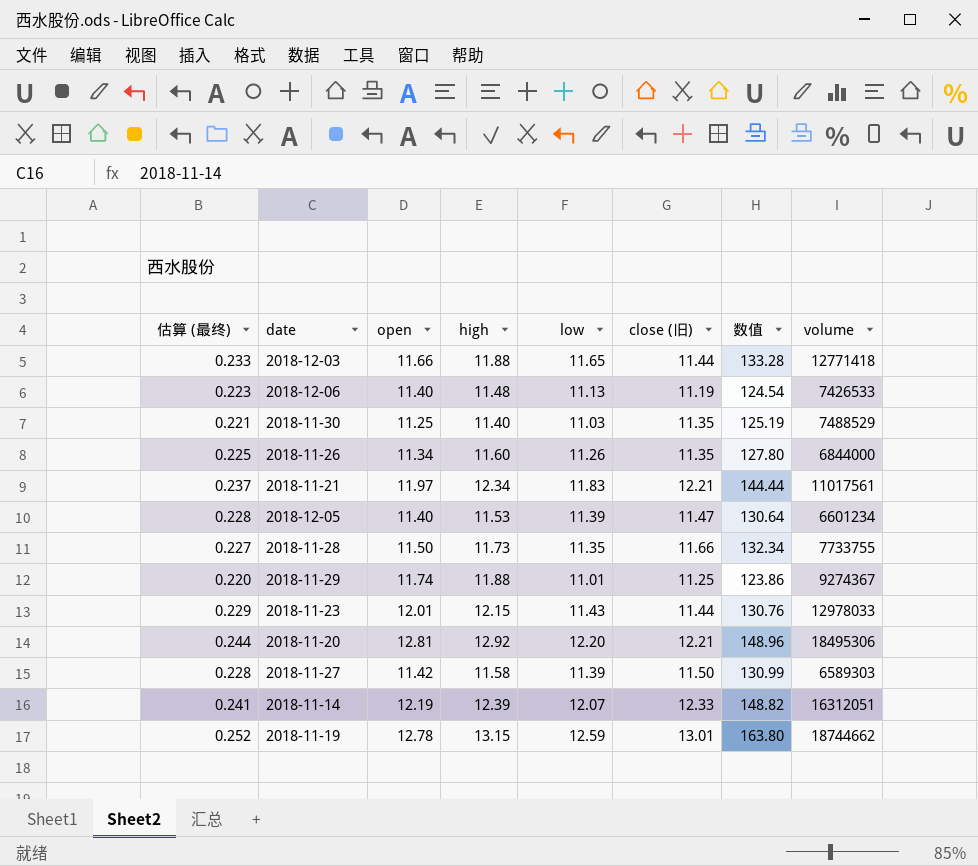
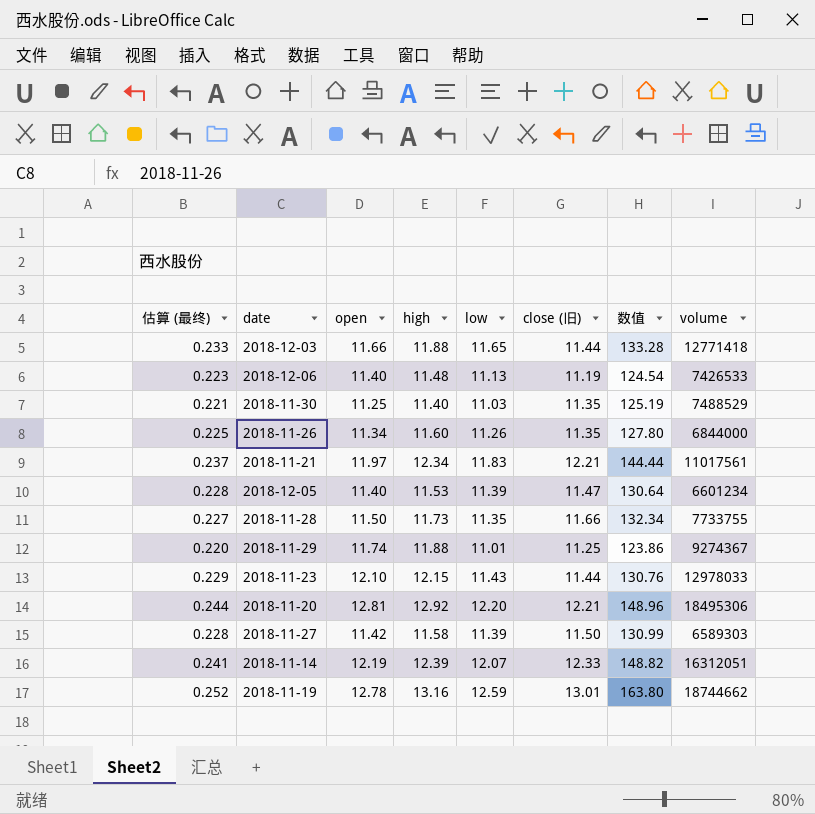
2018-11-23 | open: 12.01 -> 12.10
2018-11-19 | high: 13.15 -> 13.16

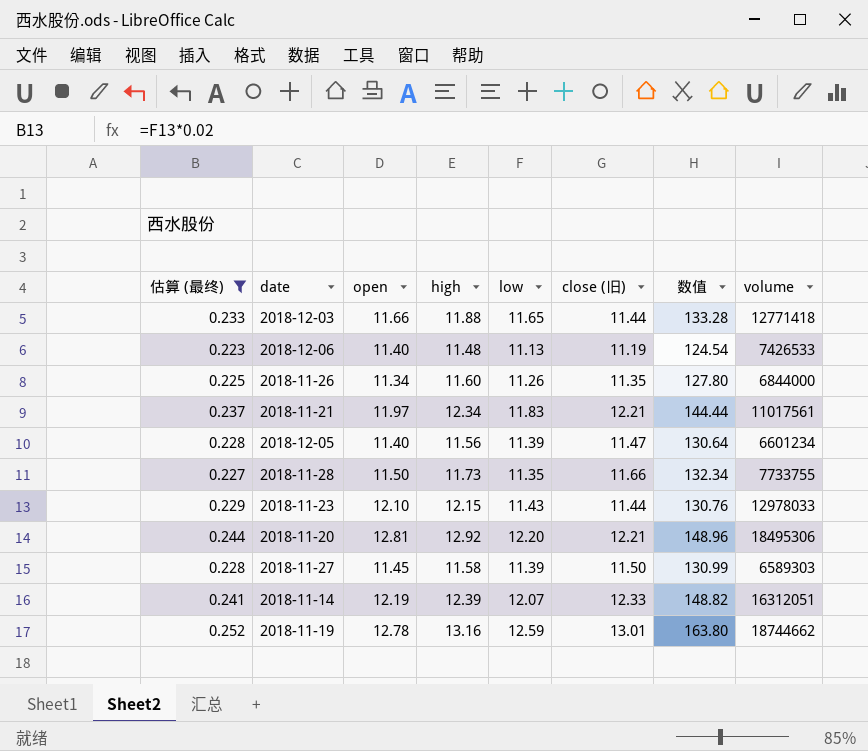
filter: none -> 估算 (最终) >= 0.223
2018-12-05 | high: 11.53 -> 11.56
2018-11-27 | open: 11.42 -> 11.45

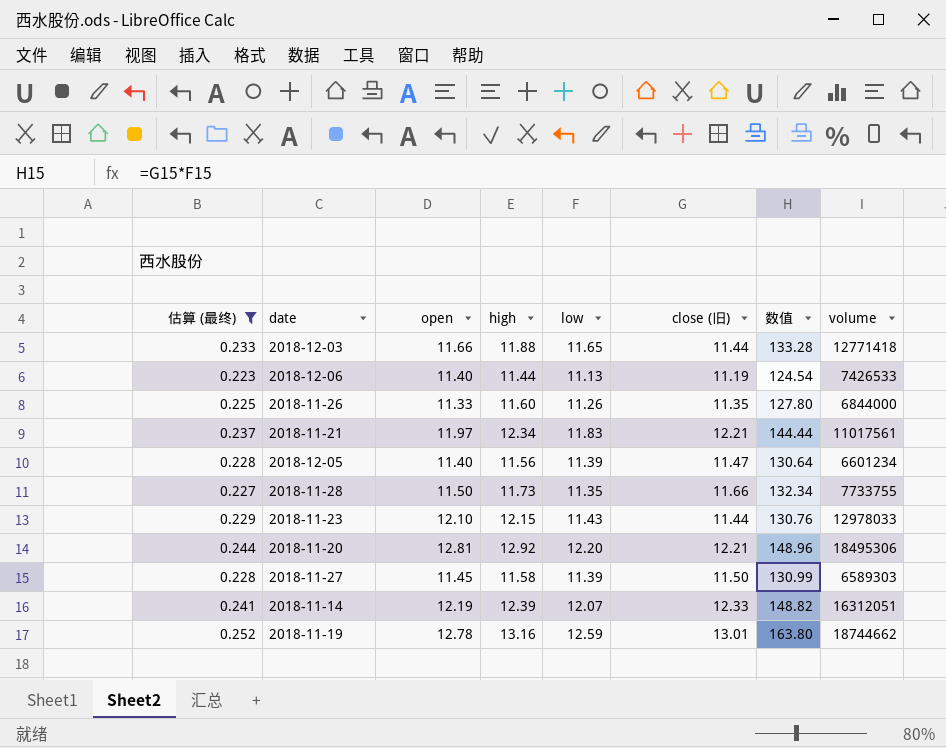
2018-12-06 | high: 11.48 -> 11.44
2018-11-26 | open: 11.34 -> 11.33

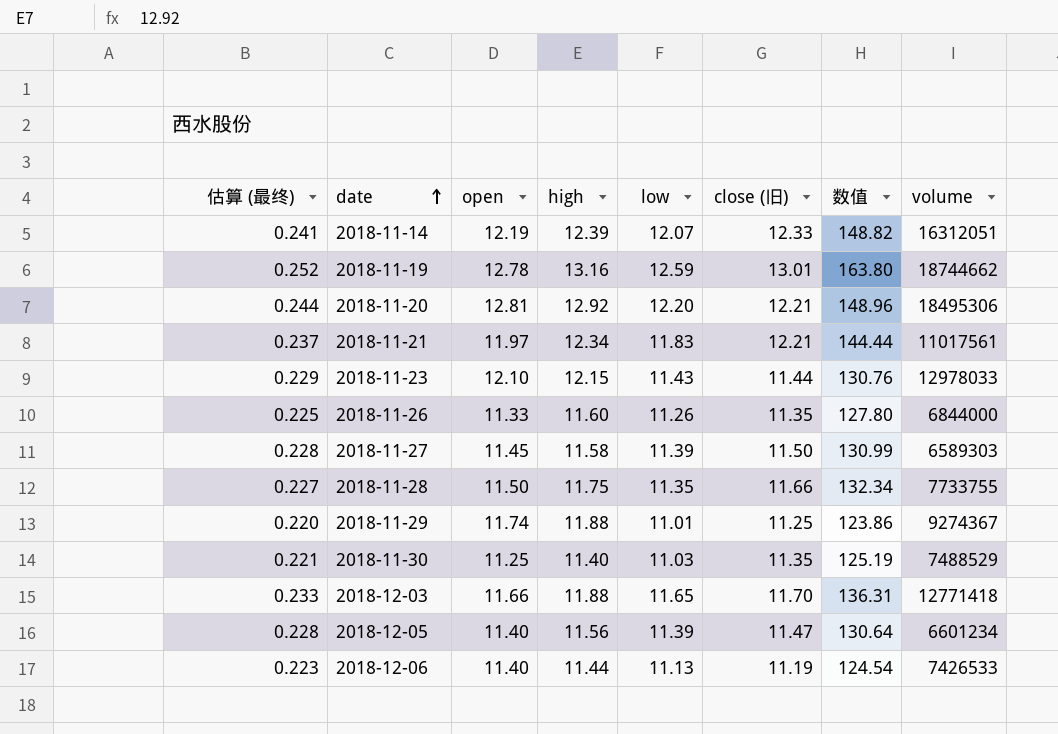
filter: 估算 (最终) >= 0.223 -> none
row order: none -> date ascending
2018-11-28 | high: 11.73 -> 11.75
2018-12-03 | close (旧): 11.44 -> 11.70
2018-12-03 | 数值: 133.28 -> 136.31

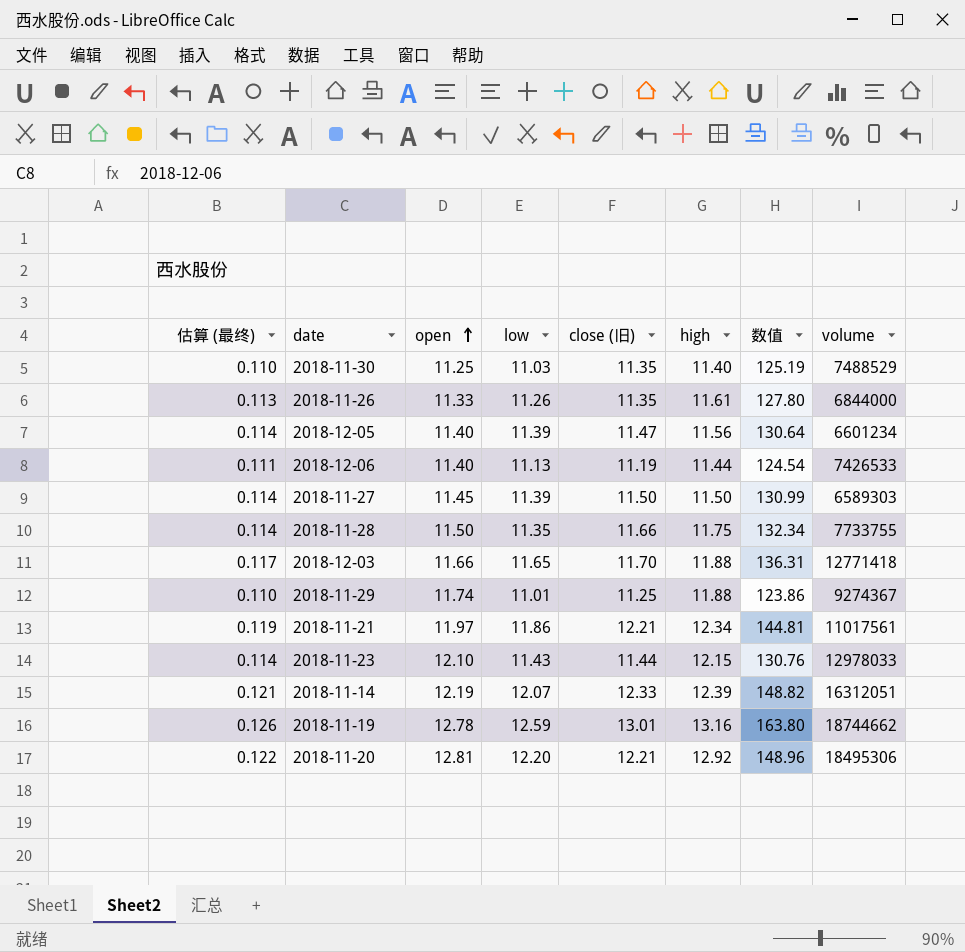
row order: date ascending -> open ascending
column 估算 (最终) | formula: [low] * 0.02 -> [low] * 0.01
column high | position: 4 -> 6
2018-11-26 | high: 11.60 -> 11.61
2018-11-27 | high: 11.58 -> 11.50
2018-11-21 | low: 11.83 -> 11.86
2018-11-21 | 数值: 144.44 -> 144.81

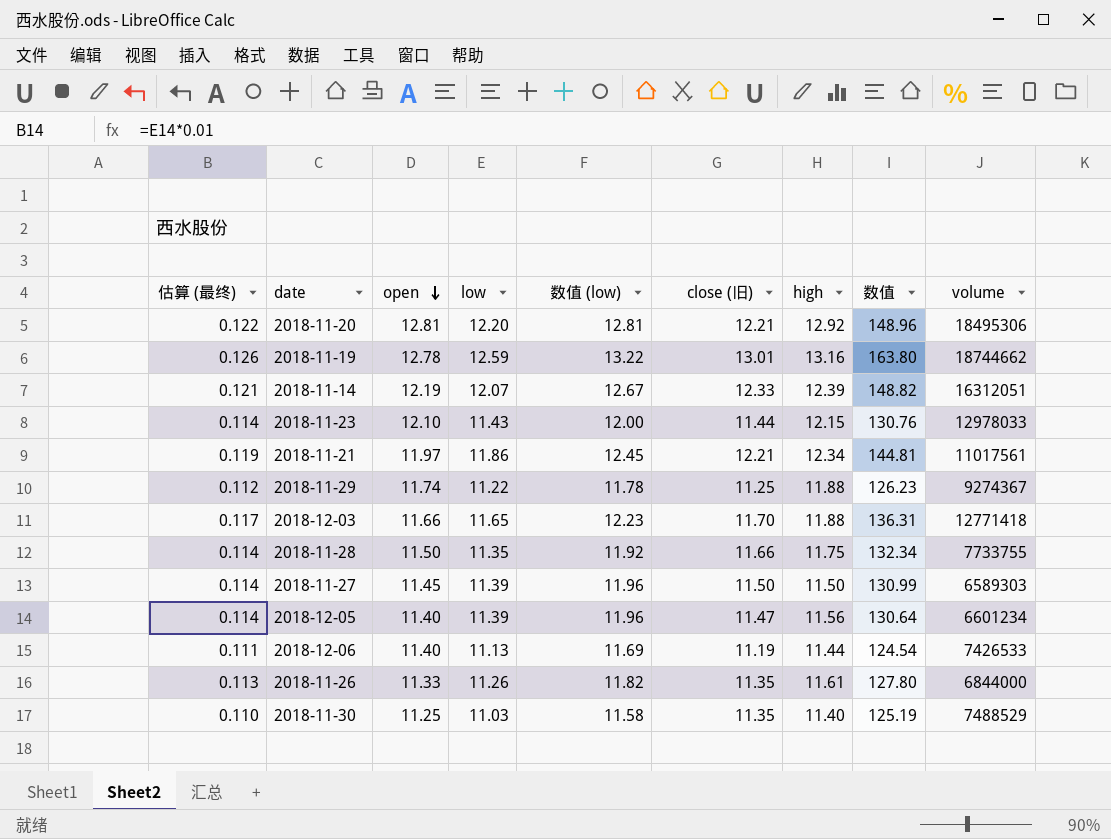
row order: open ascending -> open descending
column 数值 (low) | formula: none -> [low] * 1.05
2018-11-29 | 估算 (最终): 0.110 -> 0.112
2018-11-29 | low: 11.01 -> 11.22
2018-11-29 | 数值: 123.86 -> 126.23

